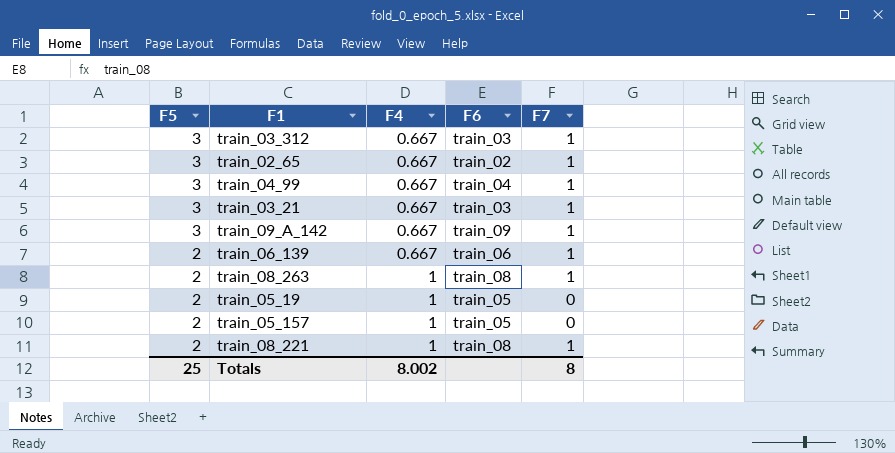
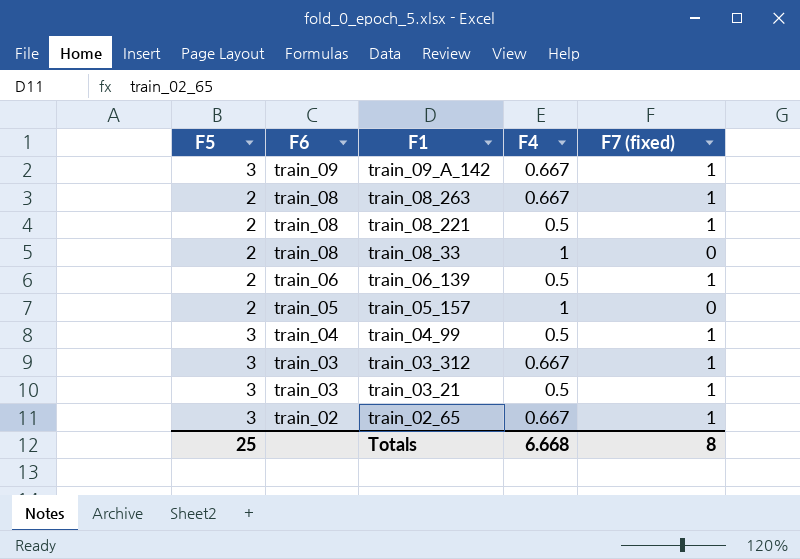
row order: F5 descending -> F6 descending
column F6 | position: 4 -> 2
column name: F7 -> F7 (fixed)
row train_05_19: 2 | 1 | train_05 | 0 -> none
train_08_263 | F4: 1 -> 0.667
train_08_221 | F4: 1 -> 0.5
row train_08_33: none -> 2 | train_08 | 1 | 0
train_06_139 | F4: 0.667 -> 0.5
train_04_99 | F4: 0.667 -> 0.5
train_03_21 | F4: 0.667 -> 0.5
Totals | F4: 8.002 -> 6.668

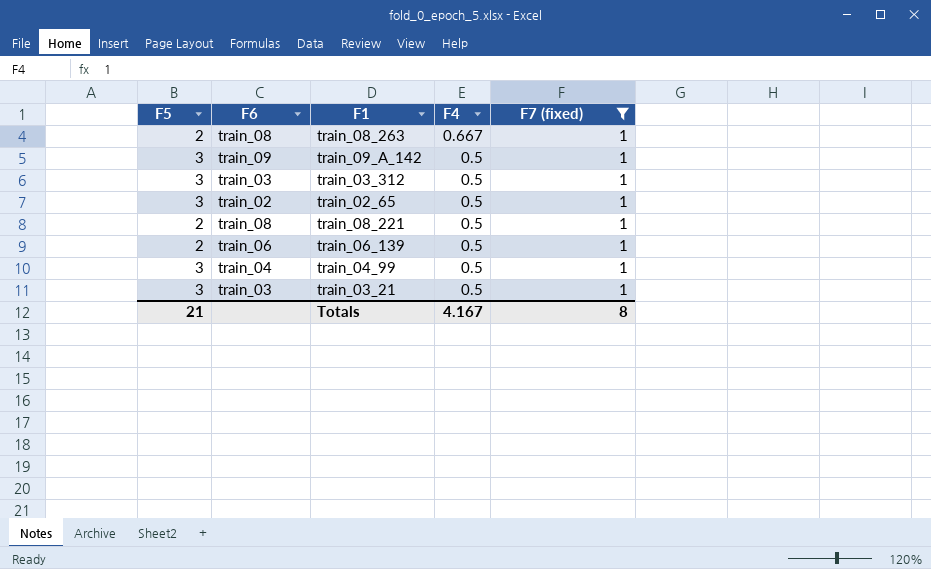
filter: none -> F7 (fixed) = 1
row order: F6 descending -> F4 descending
train_09_A_142 | F4: 0.667 -> 0.5
train_03_312 | F4: 0.667 -> 0.5
train_02_65 | F4: 0.667 -> 0.5
Totals | F5: 25 -> 21
Totals | F4: 6.668 -> 4.167

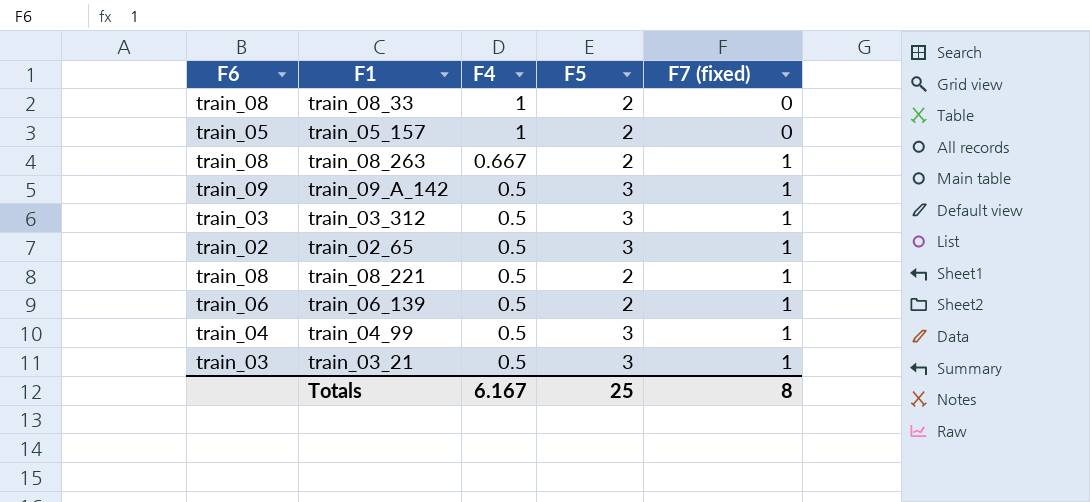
filter: F7 (fixed) = 1 -> none
column F5 | position: 1 -> 4
Totals | F4: 4.167 -> 6.167
Totals | F5: 21 -> 25

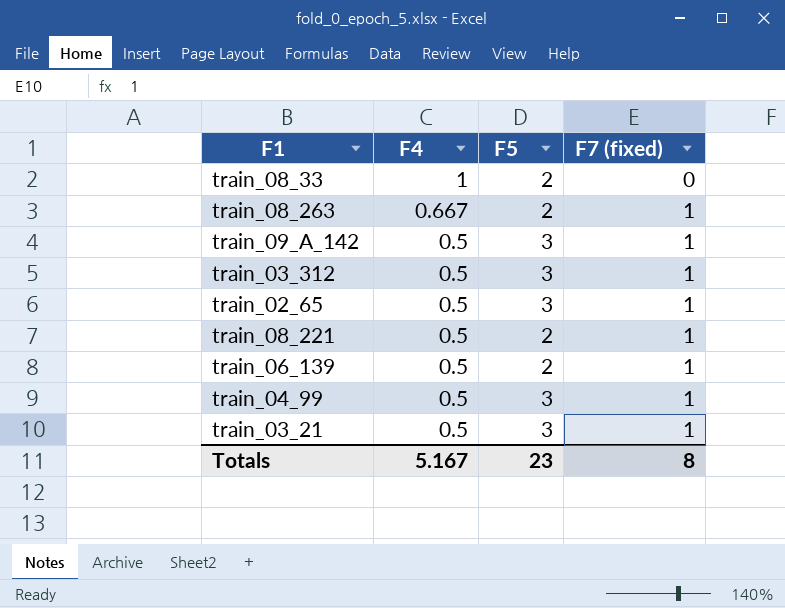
column F6 | position: 1 -> none
row train_05_157: train_05 | 1 | 2 | 0 -> none
Totals | F4: 6.167 -> 5.167
Totals | F5: 25 -> 23

